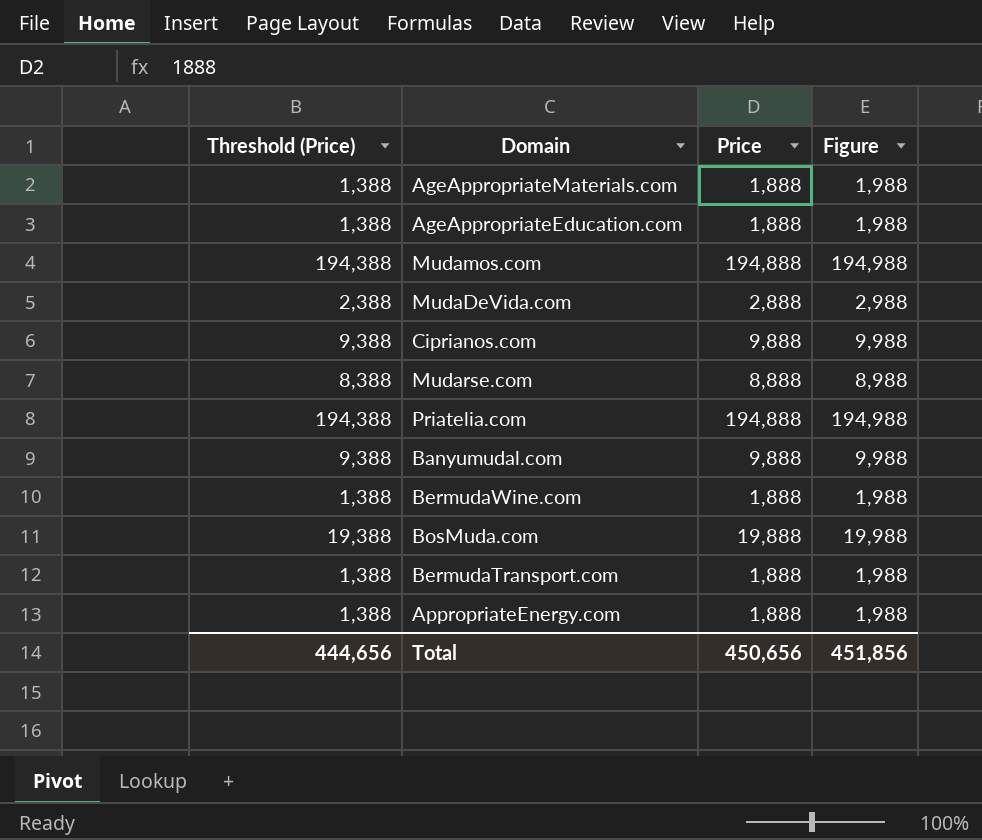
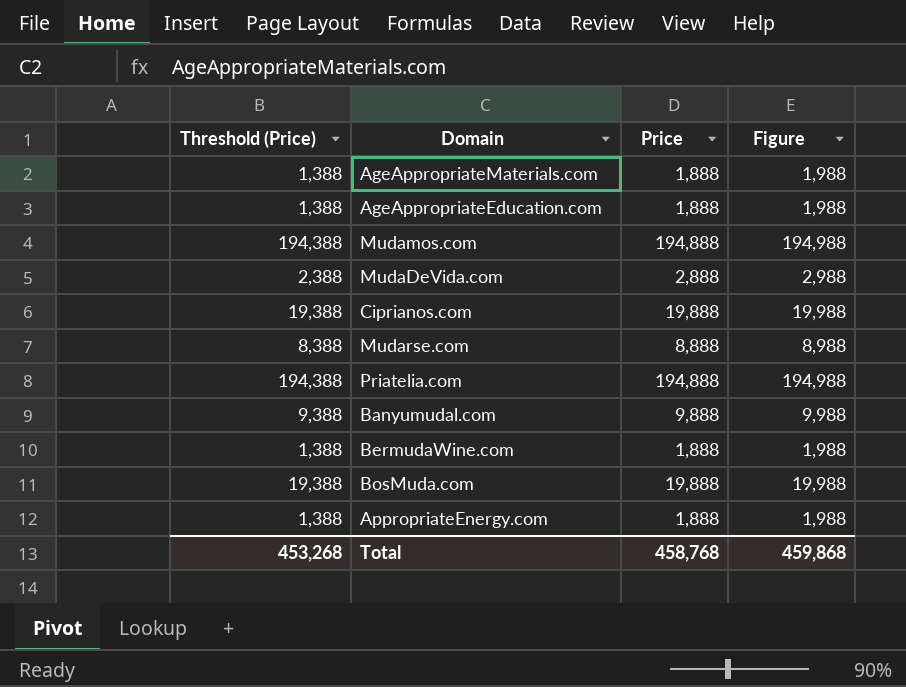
row BermudaTransport.com: 1,388 | 1,888 | 1,988 -> none
Ciprianos.com | Threshold (Price): 9,388 -> 19,388
Ciprianos.com | Price: 9,888 -> 19,888
Ciprianos.com | Figure: 9,988 -> 19,988
Total | Threshold (Price): 444,656 -> 453,268
Total | Price: 450,656 -> 458,768
Total | Figure: 451,856 -> 459,868

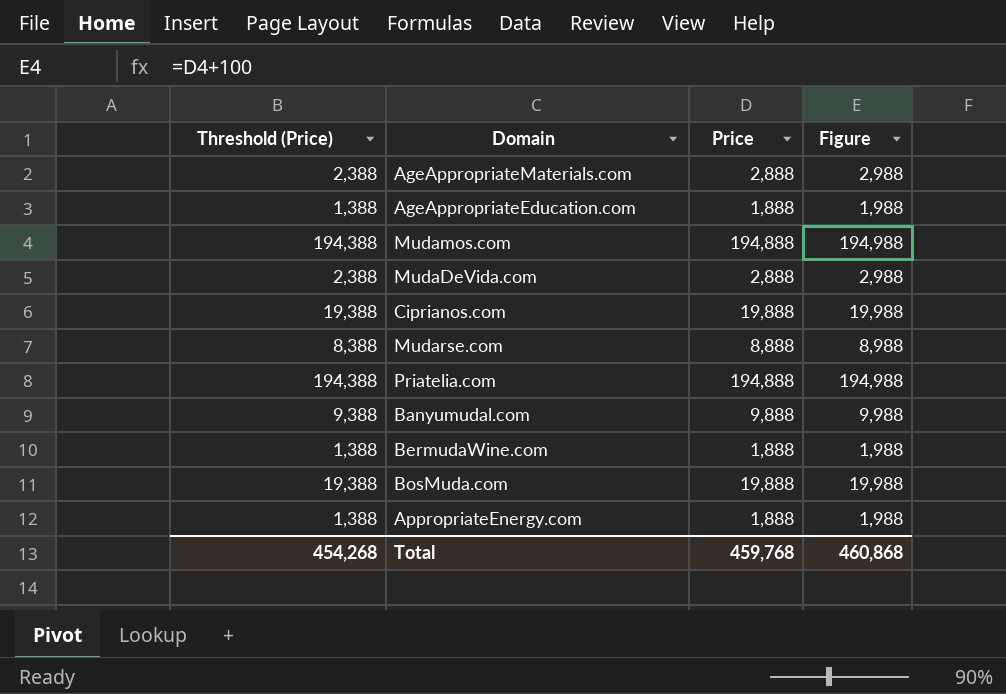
AgeAppropriateMaterials.com | Threshold (Price): 1,388 -> 2,388
AgeAppropriateMaterials.com | Price: 1,888 -> 2,888
AgeAppropriateMaterials.com | Figure: 1,988 -> 2,988
Total | Threshold (Price): 453,268 -> 454,268
Total | Price: 458,768 -> 459,768
Total | Figure: 459,868 -> 460,868

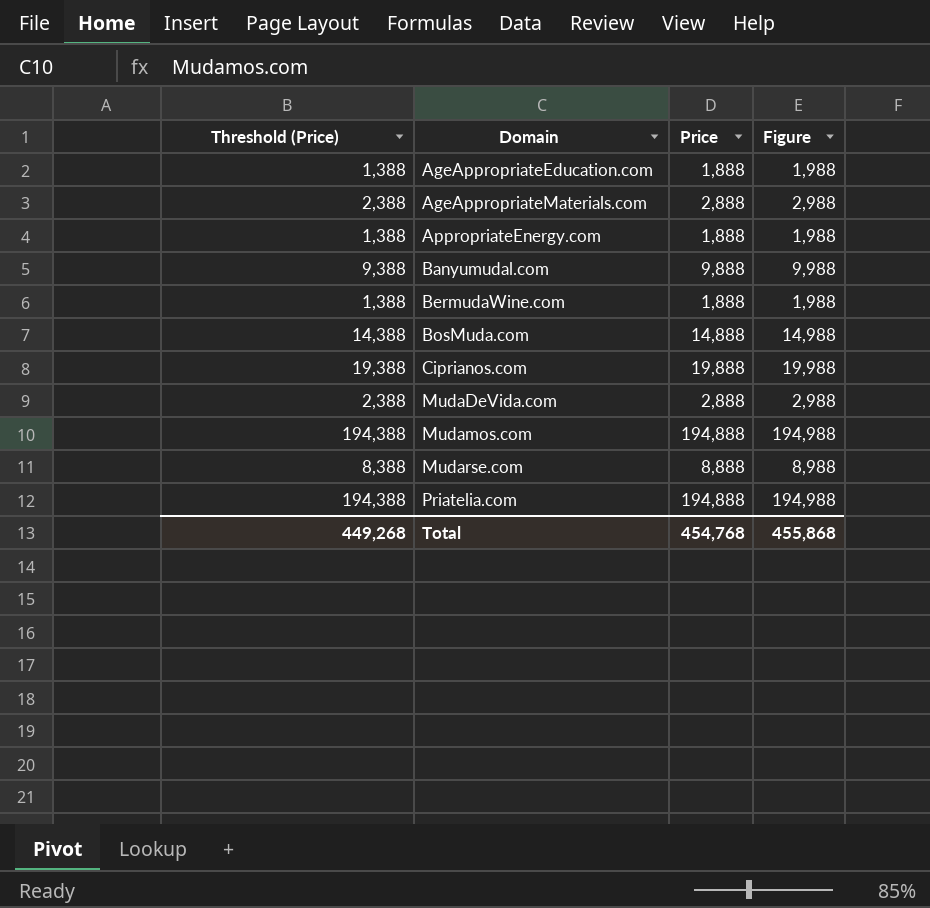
row order: none -> Domain ascending
BosMuda.com | Threshold (Price): 19,388 -> 14,388
BosMuda.com | Price: 19,888 -> 14,888
BosMuda.com | Figure: 19,988 -> 14,988
Total | Threshold (Price): 454,268 -> 449,268
Total | Price: 459,768 -> 454,768
Total | Figure: 460,868 -> 455,868

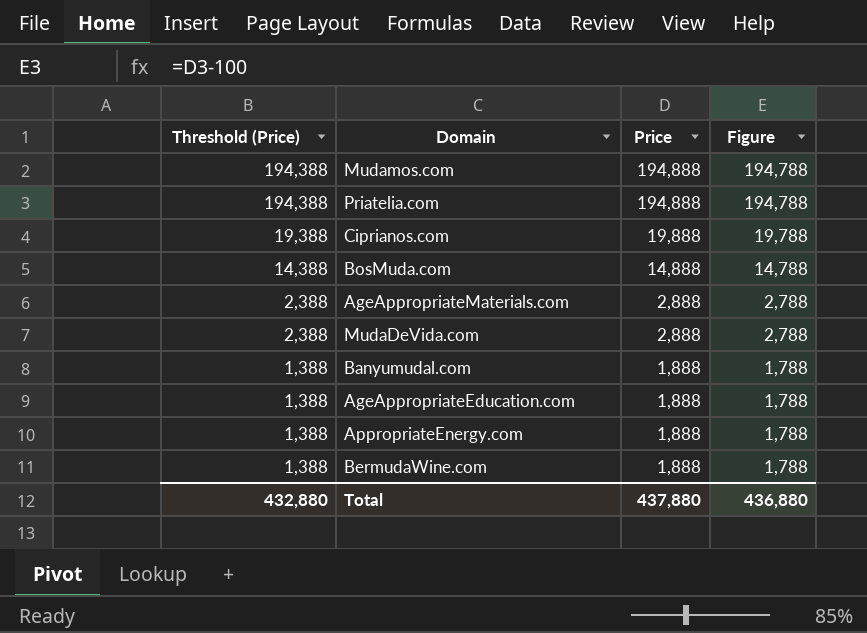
row order: Domain ascending -> Threshold (Price) descending
column Figure | formula: [Price] + 100 -> [Price] - 100
row Mudarse.com: 8,388 | 8,888 | 8,988 -> none
Banyumudal.com | Threshold (Price): 9,388 -> 1,388
Banyumudal.com | Price: 9,888 -> 1,888
Total | Threshold (Price): 449,268 -> 432,880
Total | Price: 454,768 -> 437,880
Total | Figure: 455,868 -> 436,880

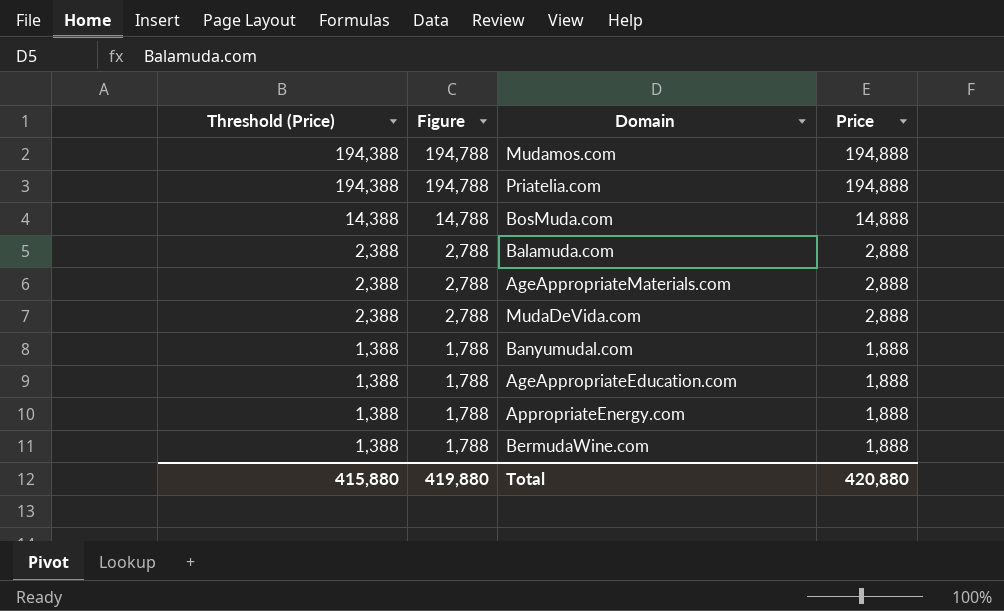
column Figure | position: 4 -> 2
row Ciprianos.com: 19,388 | 19,888 | 19,788 -> none
row Balamuda.com: none -> 2,388 | 2,788 | 2,888
Total | Threshold (Price): 432,880 -> 415,880
Total | Figure: 436,880 -> 419,880
Total | Price: 437,880 -> 420,880

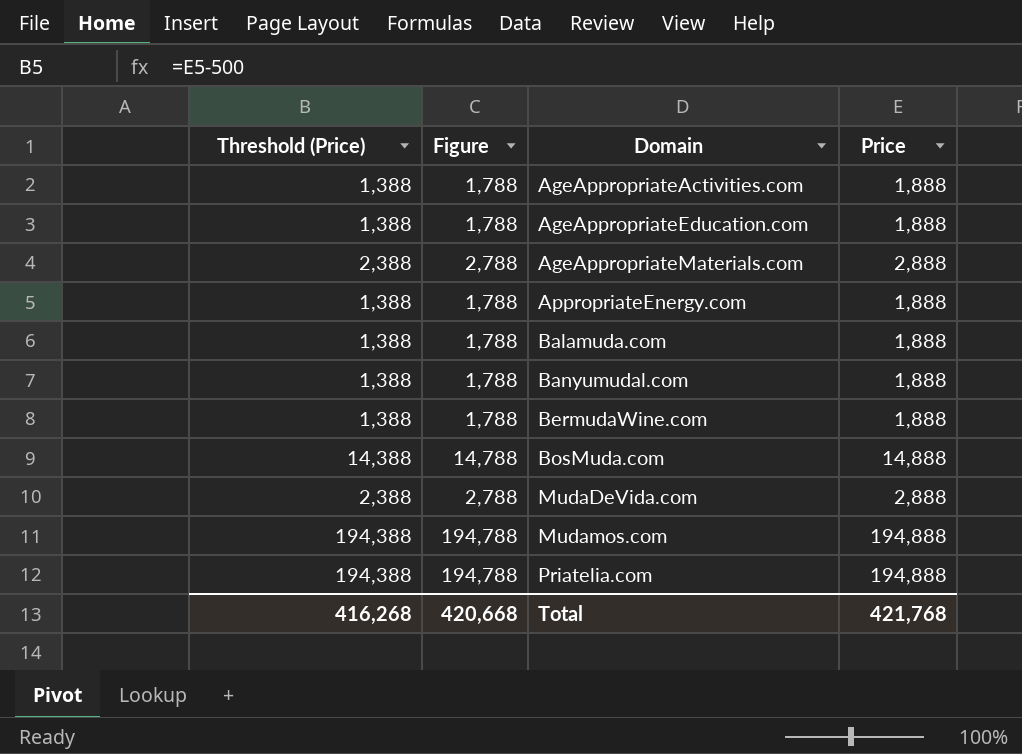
row order: Threshold (Price) descending -> Domain ascending
row AgeAppropriateActivities.com: none -> 1,388 | 1,788 | 1,888
Balamuda.com | Threshold (Price): 2,388 -> 1,388
Balamuda.com | Figure: 2,788 -> 1,788
Balamuda.com | Price: 2,888 -> 1,888
Total | Threshold (Price): 415,880 -> 416,268
Total | Figure: 419,880 -> 420,668
Total | Price: 420,880 -> 421,768

